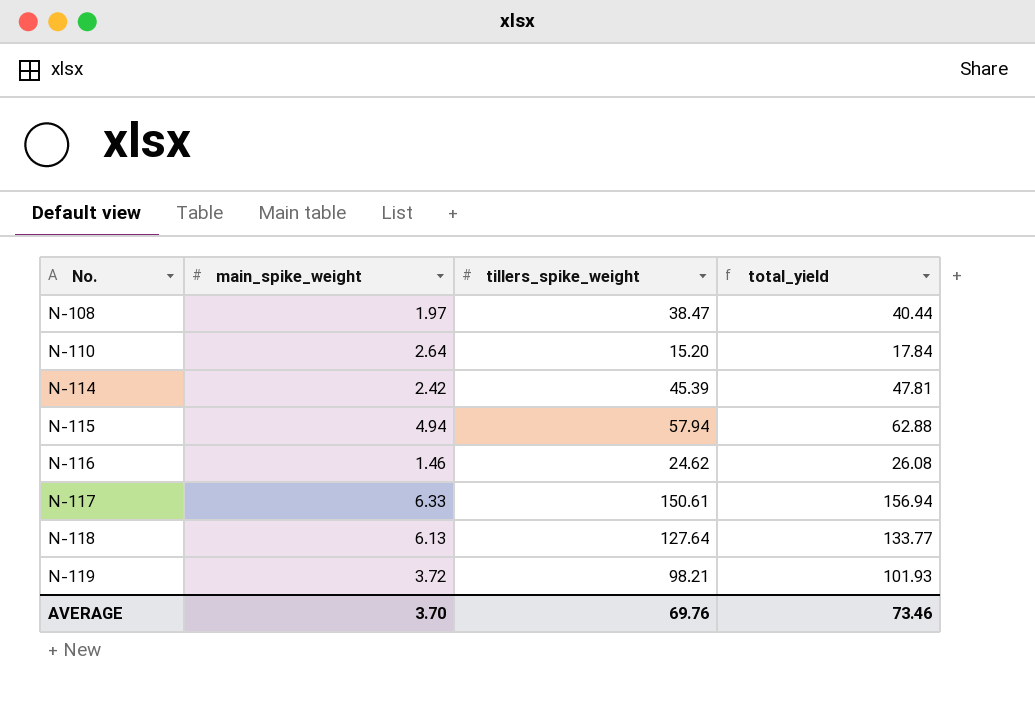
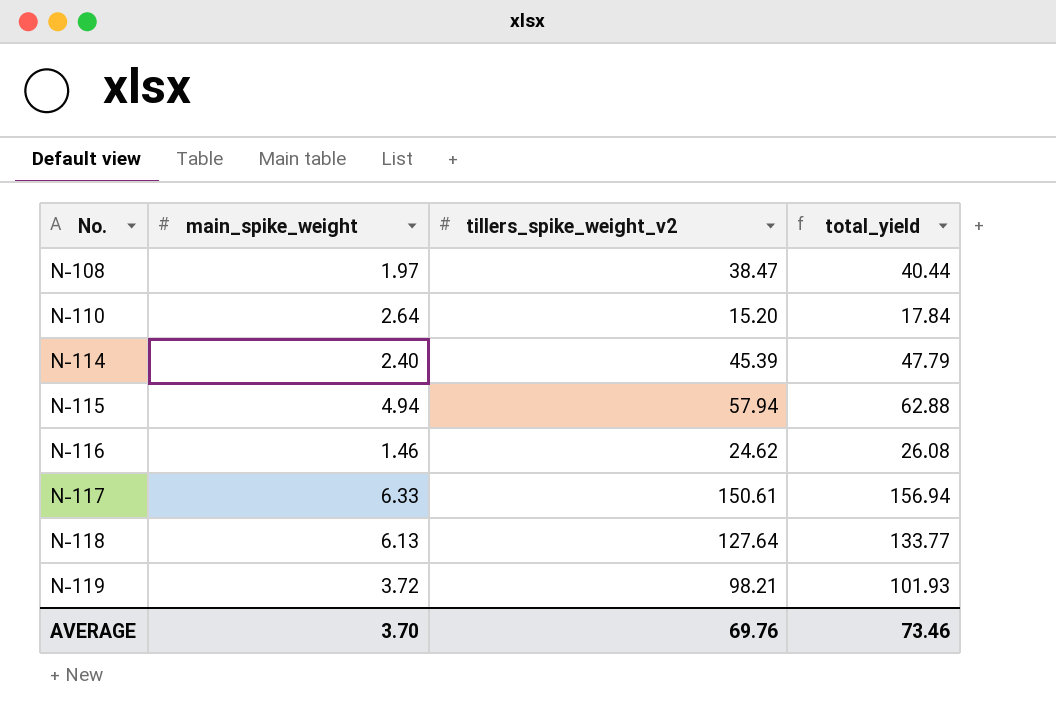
column name: tillers_spike_weight -> tillers_spike_weight_v2
N-114 | main_spike_weight: 2.42 -> 2.40
N-114 | total_yield: 47.81 -> 47.79

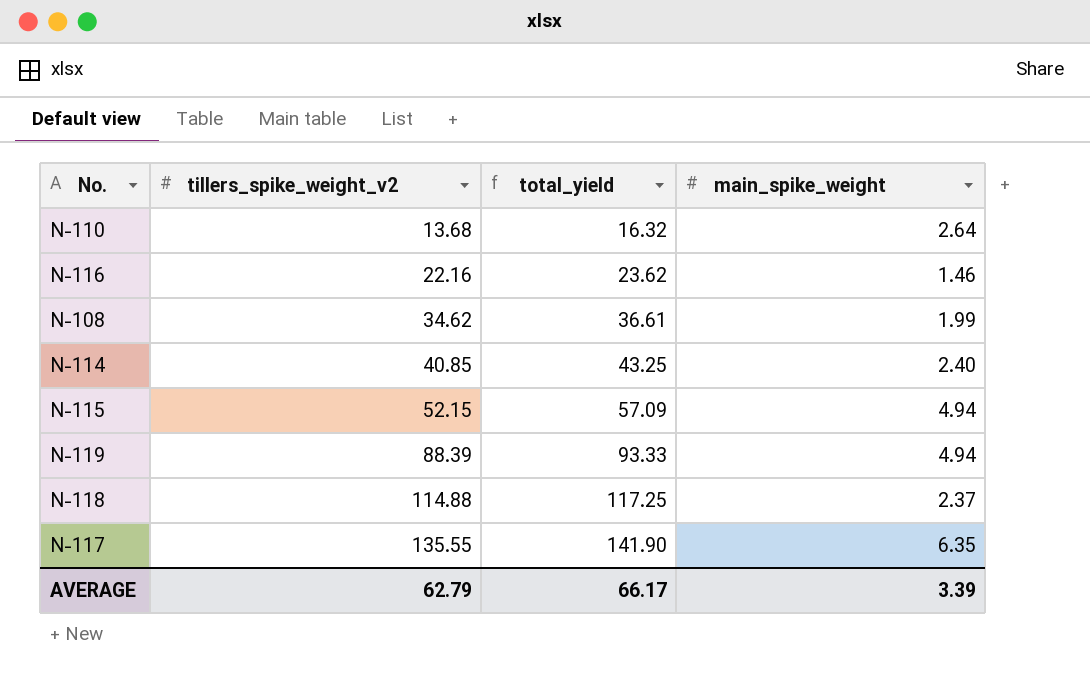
row order: No. ascending -> tillers_spike_weight_v2 ascending
column main_spike_weight | position: 2 -> 4
N-110 | tillers_spike_weight_v2: 15.20 -> 13.68
N-110 | total_yield: 17.84 -> 16.32
N-116 | tillers_spike_weight_v2: 24.62 -> 22.16
N-116 | total_yield: 26.08 -> 23.62
N-108 | tillers_spike_weight_v2: 38.47 -> 34.62
N-108 | total_yield: 40.44 -> 36.61
N-108 | main_spike_weight: 1.97 -> 1.99
N-114 | tillers_spike_weight_v2: 45.39 -> 40.85
N-114 | total_yield: 47.79 -> 43.25
N-115 | tillers_spike_weight_v2: 57.94 -> 52.15
N-115 | total_yield: 62.88 -> 57.09
N-119 | tillers_spike_weight_v2: 98.21 -> 88.39
N-119 | total_yield: 101.93 -> 93.33
N-119 | main_spike_weight: 3.72 -> 4.94
N-118 | tillers_spike_weight_v2: 127.64 -> 114.88
N-118 | total_yield: 133.77 -> 117.25
N-118 | main_spike_weight: 6.13 -> 2.37
N-117 | tillers_spike_weight_v2: 150.61 -> 135.55
N-117 | total_yield: 156.94 -> 141.90
N-117 | main_spike_weight: 6.33 -> 6.35
AVERAGE | tillers_spike_weight_v2: 69.76 -> 62.79
AVERAGE | total_yield: 73.46 -> 66.17
AVERAGE | main_spike_weight: 3.70 -> 3.39

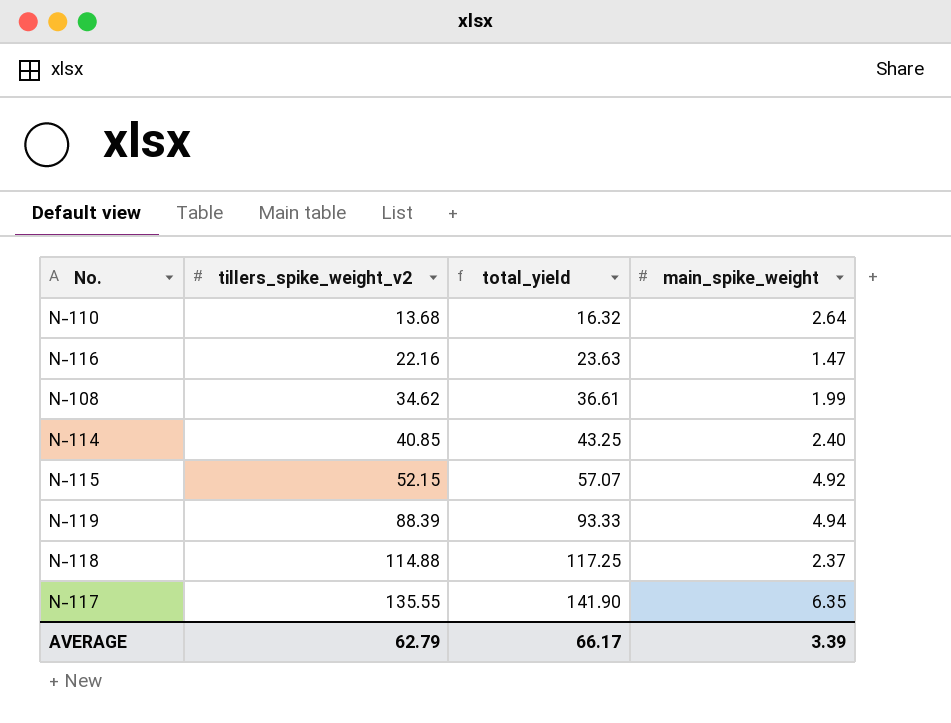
N-116 | total_yield: 23.62 -> 23.63
N-116 | main_spike_weight: 1.46 -> 1.47
N-115 | total_yield: 57.09 -> 57.07
N-115 | main_spike_weight: 4.94 -> 4.92

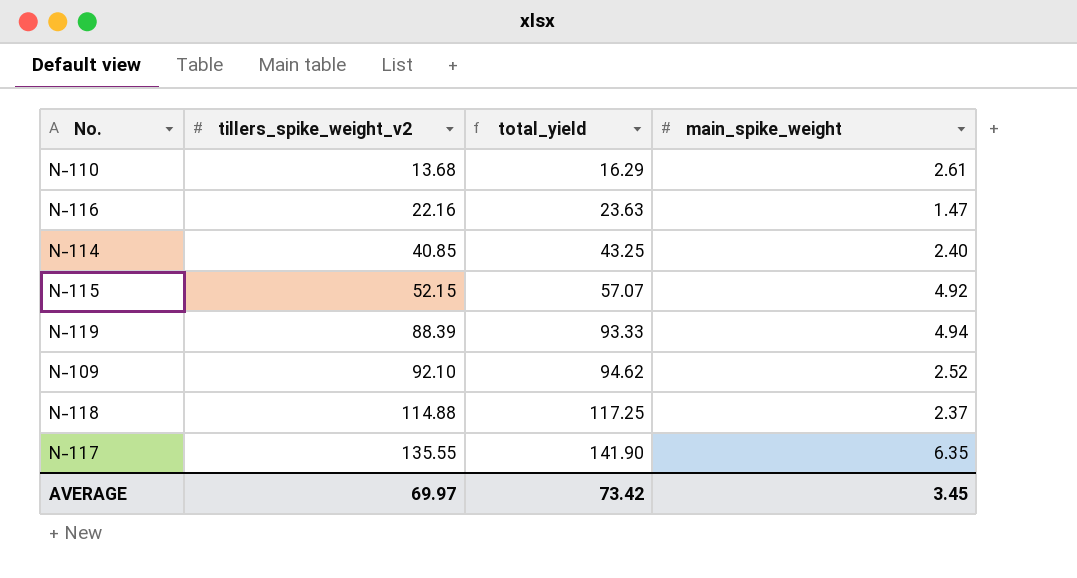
row N-108: 34.62 | 36.61 | 1.99 -> none
N-110 | total_yield: 16.32 -> 16.29
N-110 | main_spike_weight: 2.64 -> 2.61
row N-109: none -> 92.10 | 94.62 | 2.52
AVERAGE | tillers_spike_weight_v2: 62.79 -> 69.97
AVERAGE | total_yield: 66.17 -> 73.42
AVERAGE | main_spike_weight: 3.39 -> 3.45

